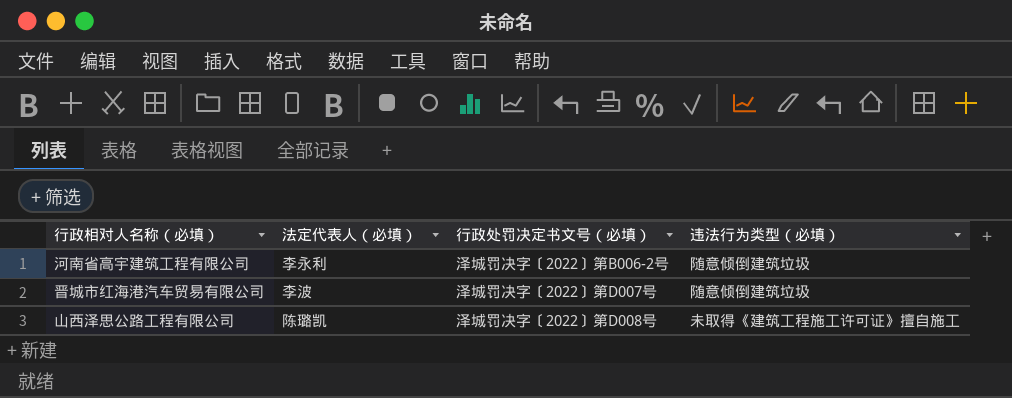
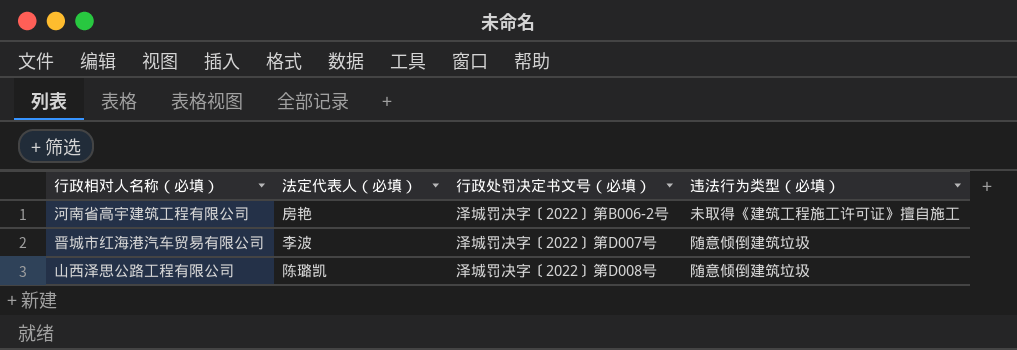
河南省高宇建筑工程有限公司 | 法定代表人（必填）: 李永利 -> 房艳
河南省高宇建筑工程有限公司 | 违法行为类型（必填）: 随意倾倒建筑垃圾 -> 未取得《建筑工程施工许可证》擅自施工
山西泽思公路工程有限公司 | 违法行为类型（必填）: 未取得《建筑工程施工许可证》擅自施工 -> 随意倾倒建筑垃圾

